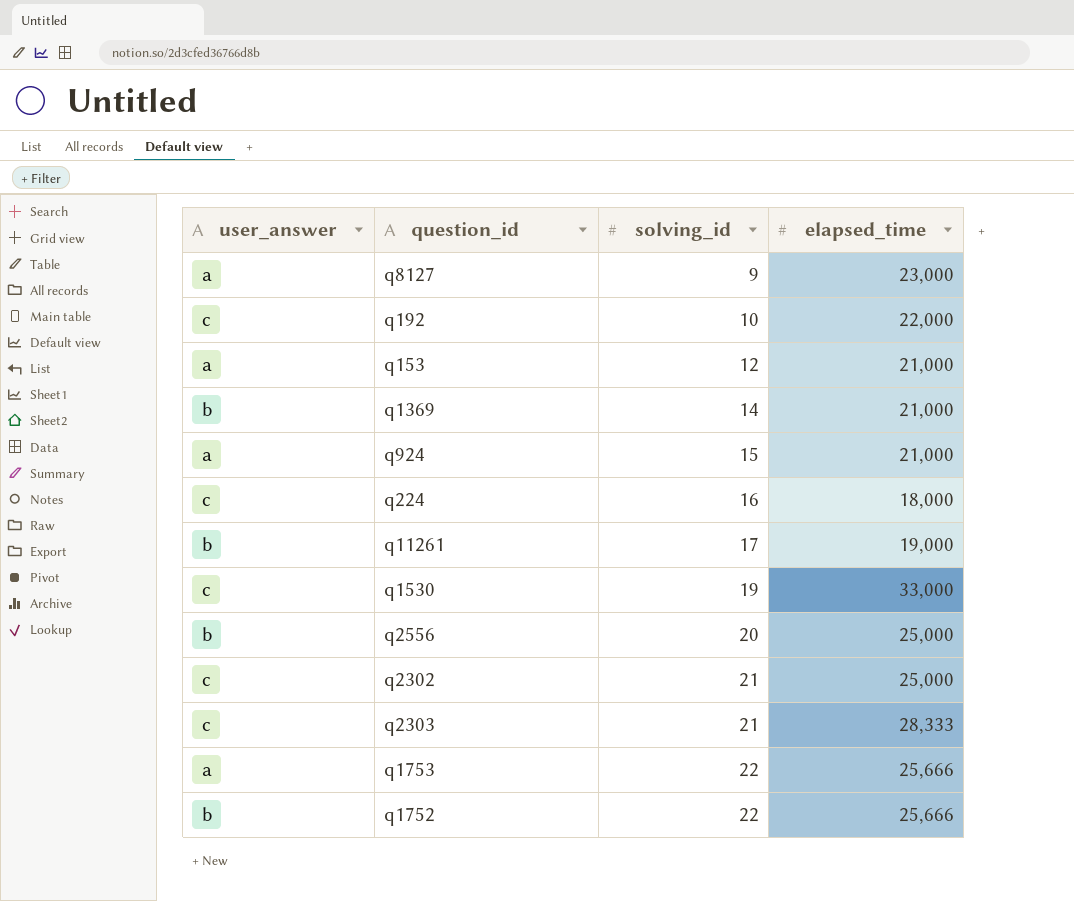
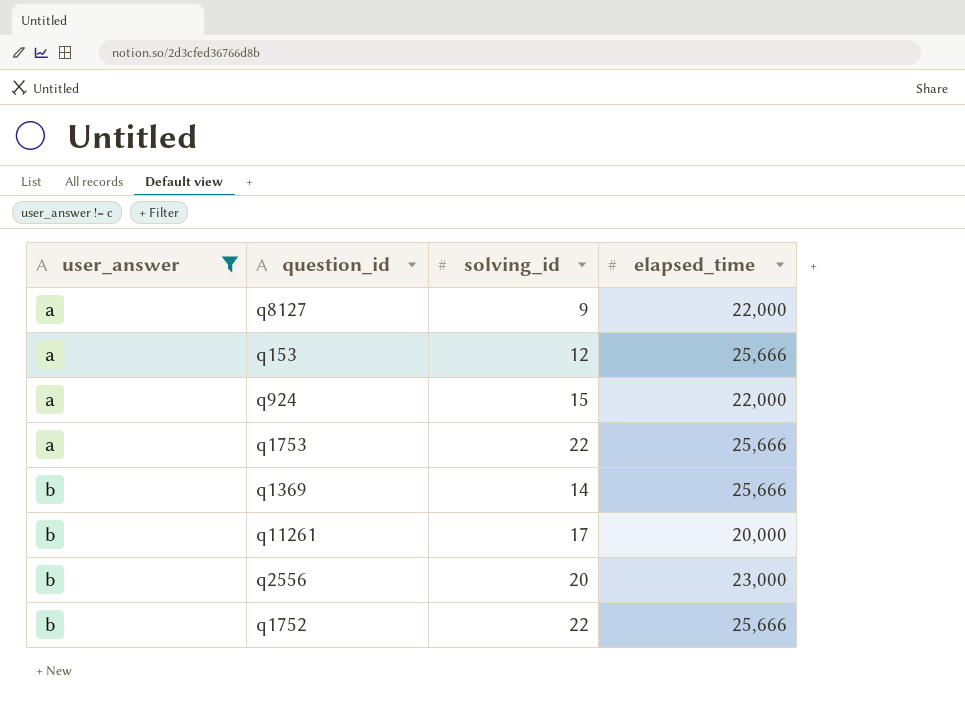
filter: none -> user_answer != c
row order: solving_id ascending -> user_answer ascending
q8127 | elapsed_time: 23,000 -> 22,000
q153 | elapsed_time: 21,000 -> 25,666
q924 | elapsed_time: 21,000 -> 22,000
q1369 | elapsed_time: 21,000 -> 25,666
q11261 | elapsed_time: 19,000 -> 20,000
q2556 | elapsed_time: 25,000 -> 23,000

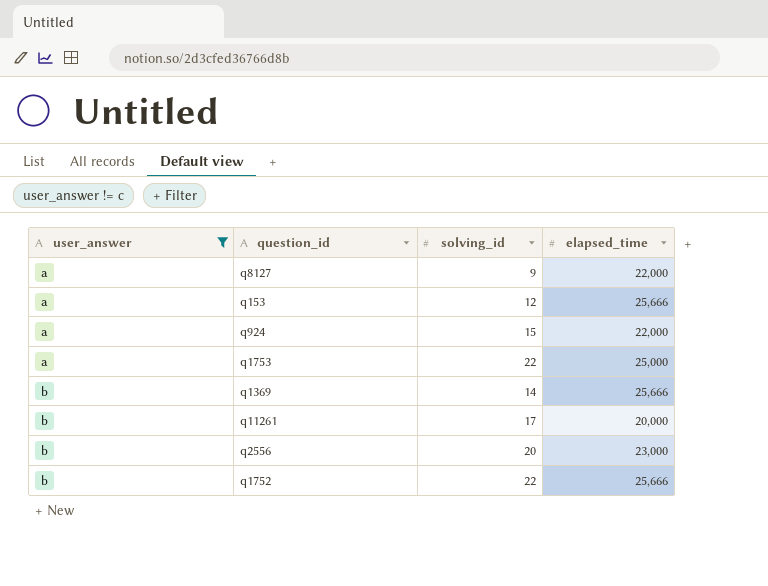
q1753 | elapsed_time: 25,666 -> 25,000

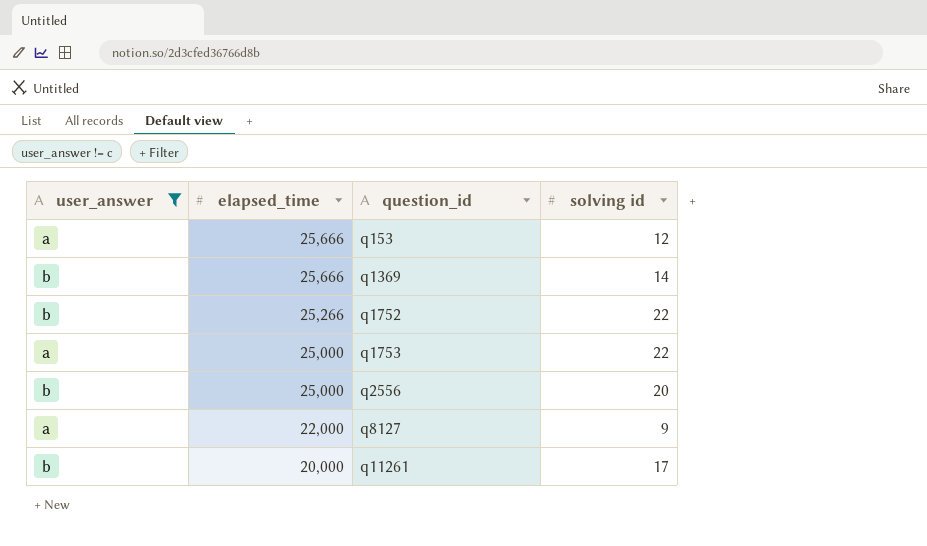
row order: user_answer ascending -> elapsed_time descending
column elapsed_time | position: 4 -> 2
column name: solving_id -> solving id
row q924: a | 15 | 22,000 -> none
q1752 | elapsed_time: 25,666 -> 25,266
q2556 | elapsed_time: 23,000 -> 25,000

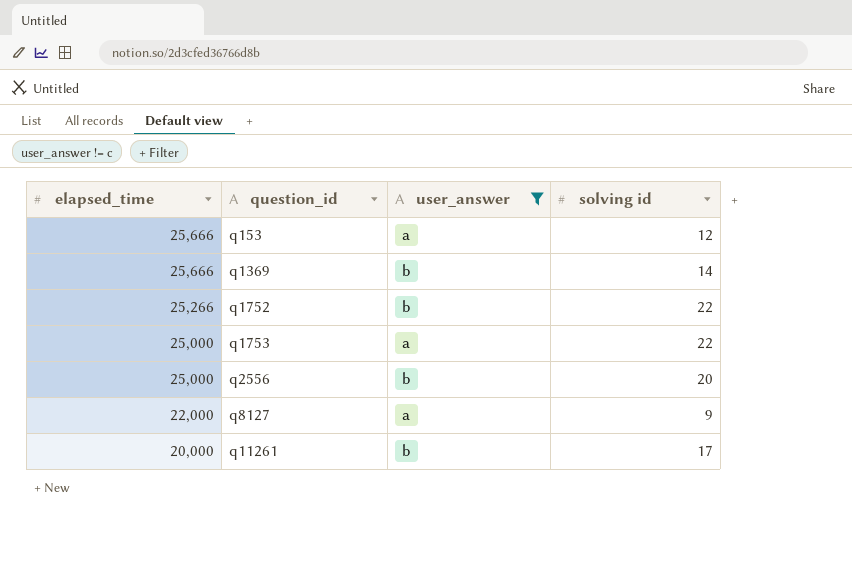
column user_answer | position: 1 -> 3

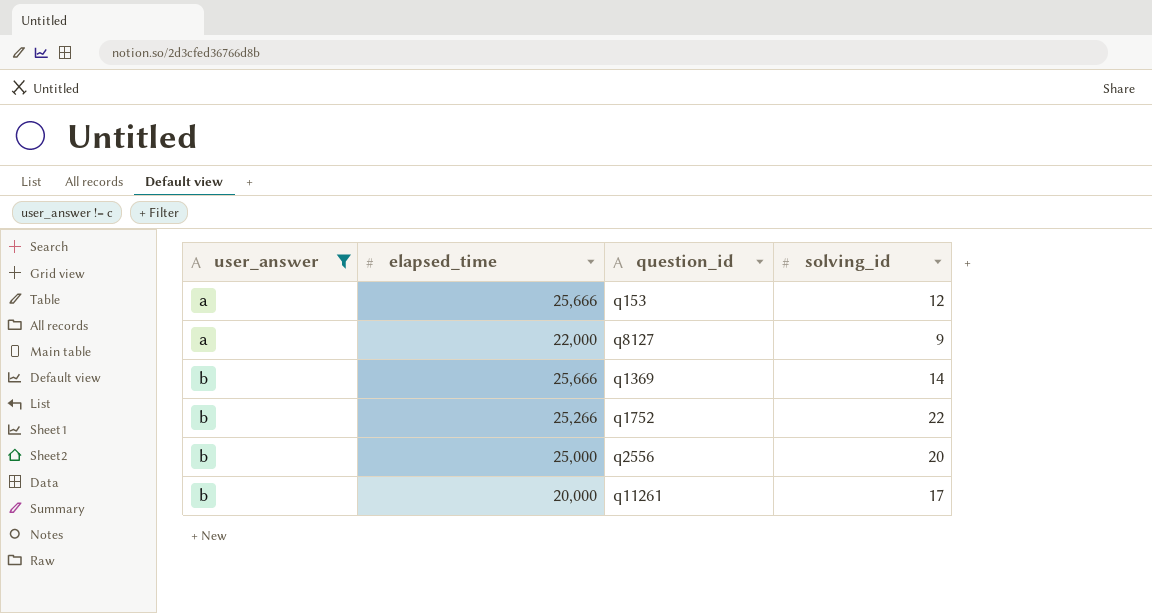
row order: elapsed_time descending -> user_answer ascending
column user_answer | position: 3 -> 1
column name: solving id -> solving_id
row q1753: 25,000 | a | 22 -> none

